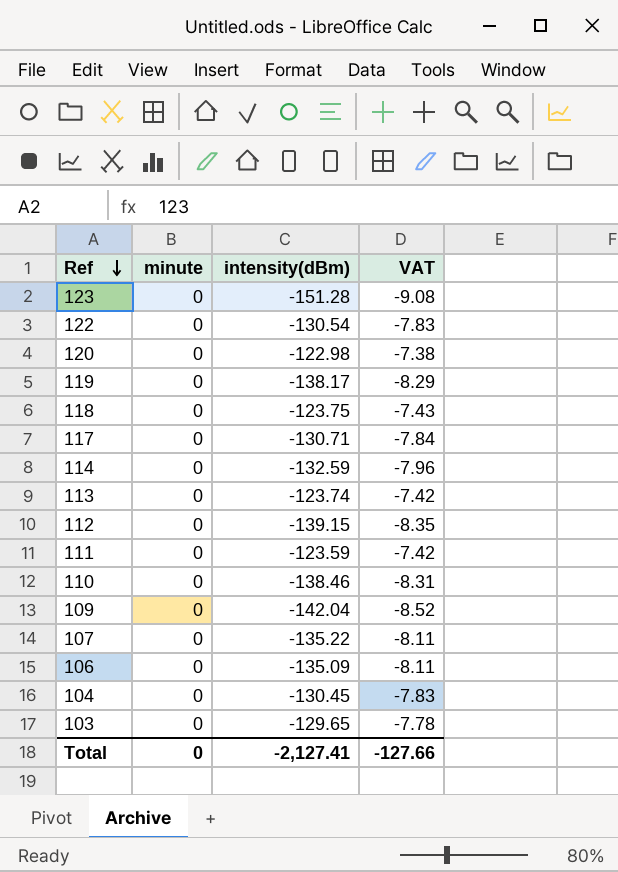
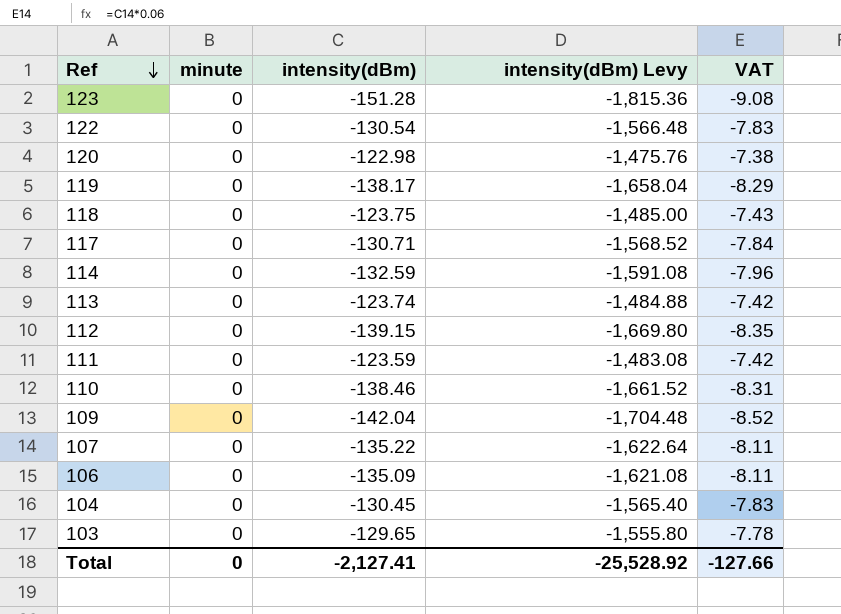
column intensity(dBm) Levy | formula: none -> [intensity(dBm)] * 12

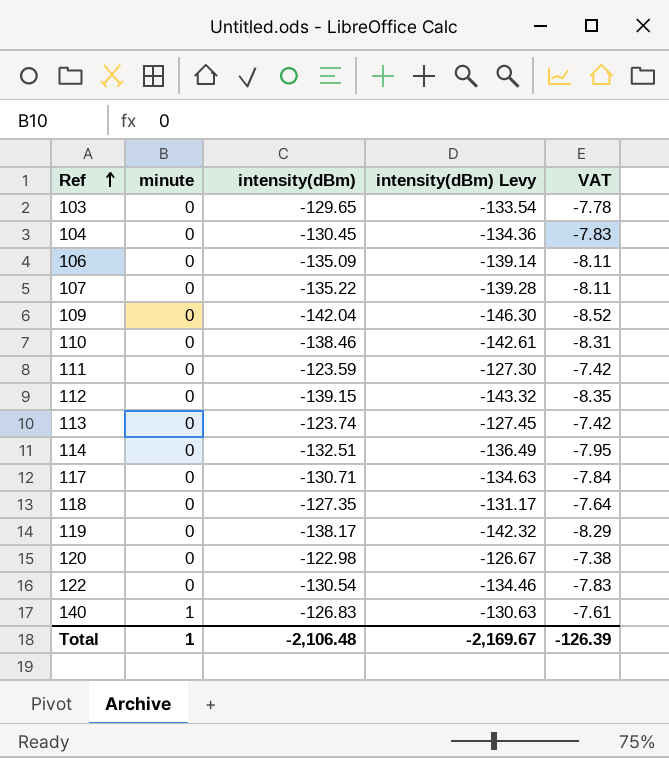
row order: Ref descending -> Ref ascending
column intensity(dBm) Levy | formula: [intensity(dBm)] * 12 -> [intensity(dBm)] * 1.03
row 123: 0 | -151.28 | -1,815.36 | -9.08 -> none
114 | intensity(dBm): -132.59 -> -132.51
114 | VAT: -7.96 -> -7.95
118 | intensity(dBm): -123.75 -> -127.35
118 | VAT: -7.43 -> -7.64
row 140: none -> 1 | -126.83 | -130.63 | -7.61
Total | minute: 0 -> 1
Total | intensity(dBm): -2,127.41 -> -2,106.48
Total | intensity(dBm) Levy: -25,528.92 -> -2,169.67
Total | VAT: -127.66 -> -126.39

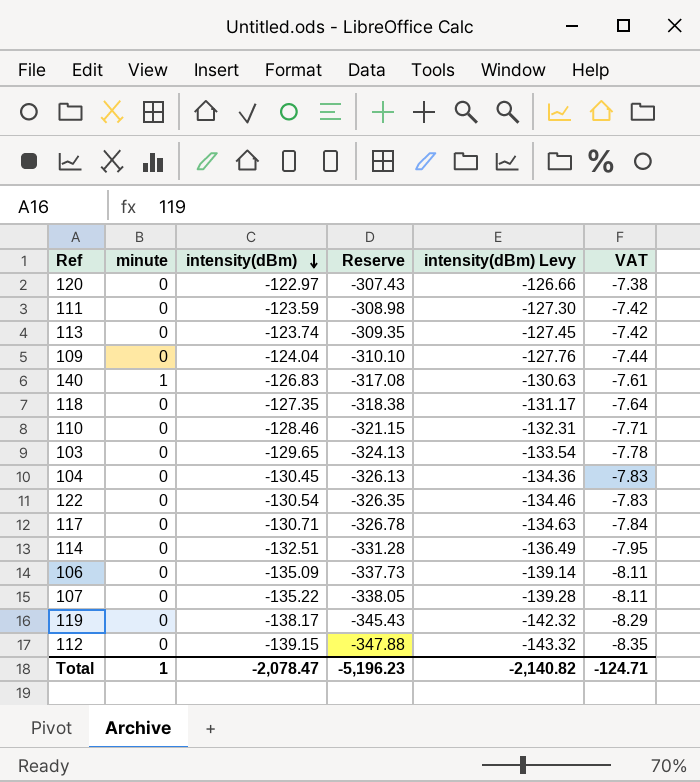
row order: Ref ascending -> intensity(dBm) descending
column Reserve | formula: none -> [intensity(dBm)] * 2.5
120 | intensity(dBm): -122.98 -> -122.97
120 | intensity(dBm) Levy: -126.67 -> -126.66
109 | intensity(dBm): -142.04 -> -124.04
109 | intensity(dBm) Levy: -146.30 -> -127.76
109 | VAT: -8.52 -> -7.44
110 | intensity(dBm): -138.46 -> -128.46
110 | intensity(dBm) Levy: -142.61 -> -132.31
110 | VAT: -8.31 -> -7.71
Total | intensity(dBm): -2,106.48 -> -2,078.47
Total | intensity(dBm) Levy: -2,169.67 -> -2,140.82
Total | VAT: -126.39 -> -124.71

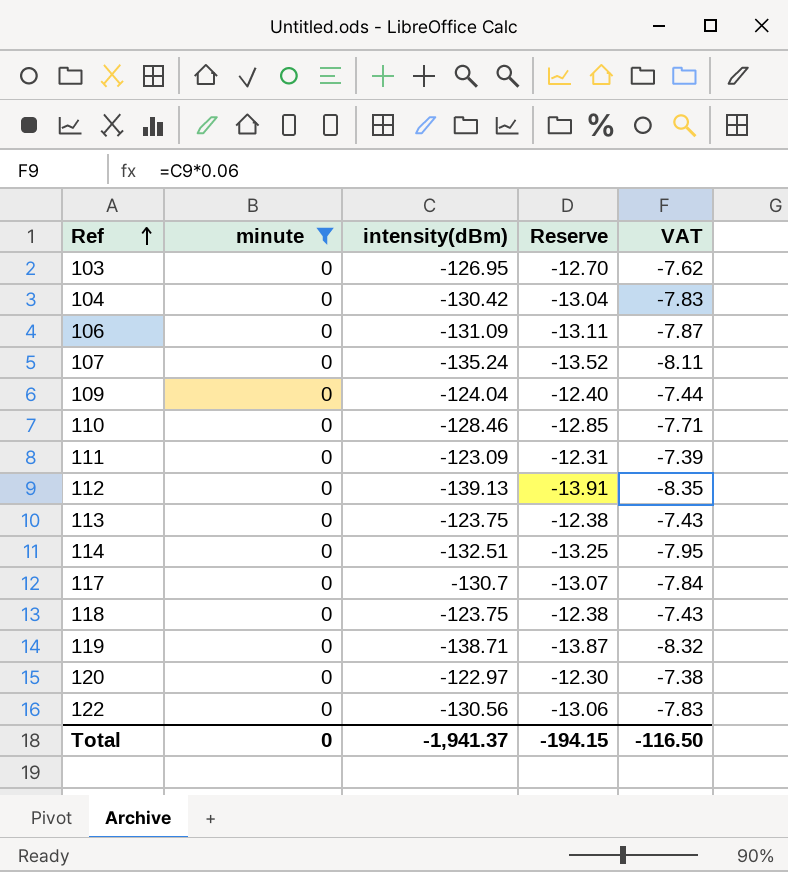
filter: none -> minute = 0
row order: intensity(dBm) descending -> Ref ascending
column intensity(dBm) Levy | formula: [intensity(dBm)] * 1.03 -> none
column Reserve | formula: [intensity(dBm)] * 2.5 -> [intensity(dBm)] * 0.1
103 | intensity(dBm): -129.65 -> -126.95
103 | VAT: -7.78 -> -7.62
104 | intensity(dBm): -130.45 -> -130.42
106 | intensity(dBm): -135.09 -> -131.09
106 | VAT: -8.11 -> -7.87
107 | intensity(dBm): -135.22 -> -135.24
111 | intensity(dBm): -123.59 -> -123.09
111 | VAT: -7.42 -> -7.39
112 | intensity(dBm): -139.15 -> -139.13
113 | intensity(dBm): -123.74 -> -123.75
113 | VAT: -7.42 -> -7.43
117 | intensity(dBm): -130.71 -> -130.7
118 | intensity(dBm): -127.35 -> -123.75
118 | VAT: -7.64 -> -7.43
119 | intensity(dBm): -138.17 -> -138.71
119 | VAT: -8.29 -> -8.32
122 | intensity(dBm): -130.54 -> -130.56
Total | minute: 1 -> 0
Total | intensity(dBm): -2,078.47 -> -1,941.37
Total | Reserve: -5,196.23 -> -194.15
Total | VAT: -124.71 -> -116.50

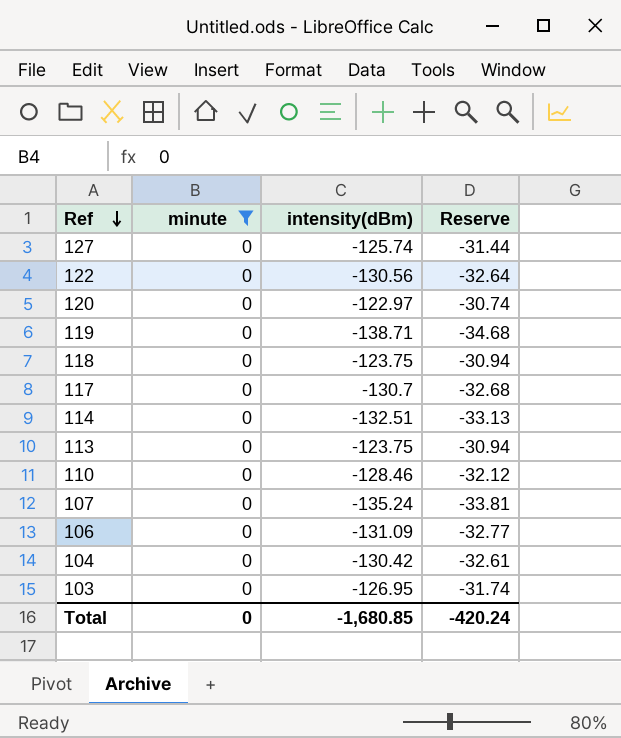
row order: Ref ascending -> Ref descending
column VAT | formula: [intensity(dBm)] * 0.06 -> none
column Reserve | formula: [intensity(dBm)] * 0.1 -> [intensity(dBm)] * 0.25
row 109: 0 | -124.04 | -12.40 | -7.44 -> none
row 111: 0 | -123.09 | -12.31 | -7.39 -> none
row 112: 0 | -139.13 | -13.91 | -8.35 -> none
row 127: none -> 0 | -125.74 | -31.44
Total | intensity(dBm): -1,941.37 -> -1,680.85
Total | Reserve: -194.15 -> -420.24

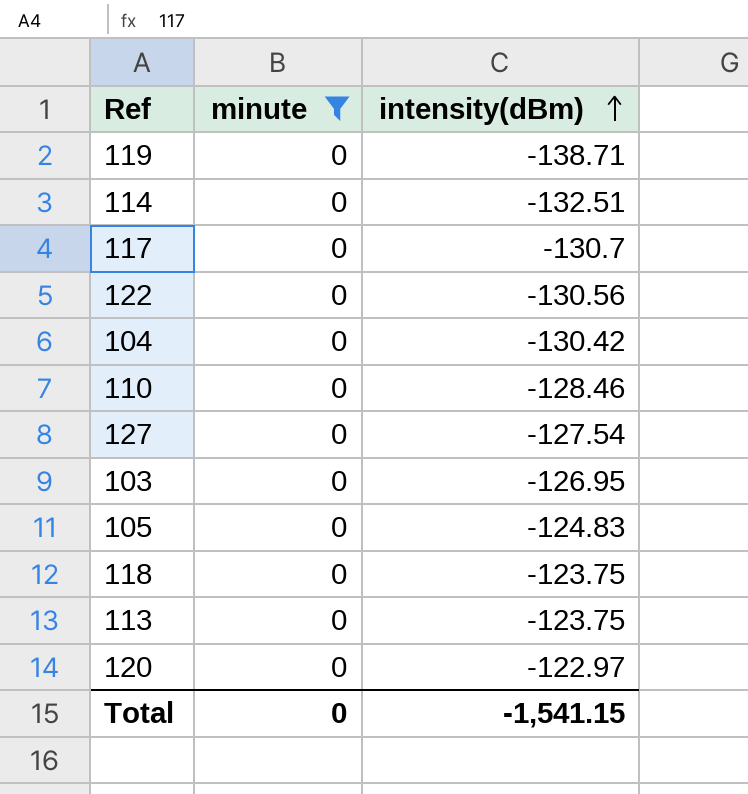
row order: Ref descending -> intensity(dBm) ascending
column Reserve | formula: [intensity(dBm)] * 0.25 -> none
row 107: 0 | -135.24 | -33.81 -> none
row 106: 0 | -131.09 | -32.77 -> none
127 | intensity(dBm): -125.74 -> -127.54
row 105: none -> 0 | -124.83
Total | intensity(dBm): -1,680.85 -> -1,541.15

